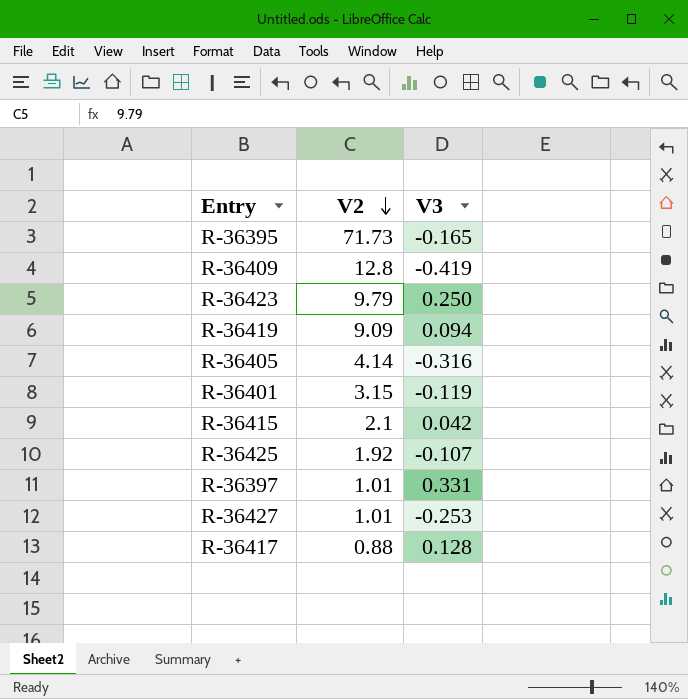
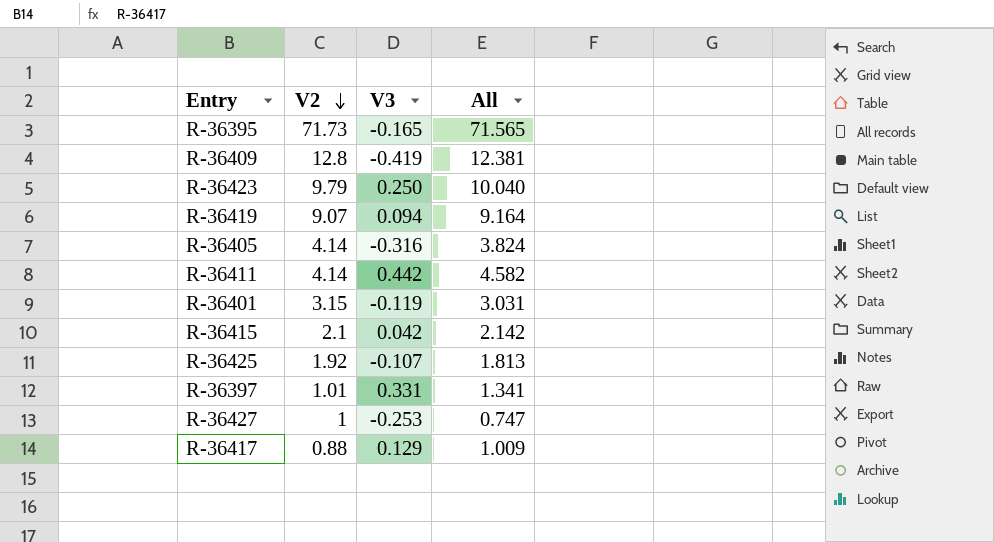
column All | formula: none -> [V2] + [V3]
R-36419 | V2: 9.09 -> 9.07
row R-36411: none -> 4.14 | 0.442 | 4.582
R-36427 | V2: 1.01 -> 1
R-36417 | V3: 0.128 -> 0.129

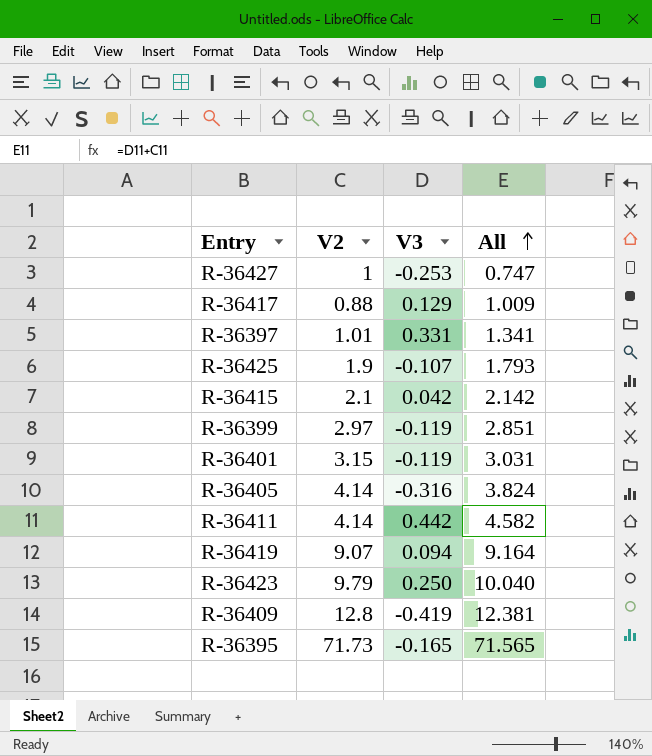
row order: V2 descending -> All ascending
R-36425 | V2: 1.92 -> 1.9
R-36425 | All: 1.813 -> 1.793
row R-36399: none -> 2.97 | -0.119 | 2.851

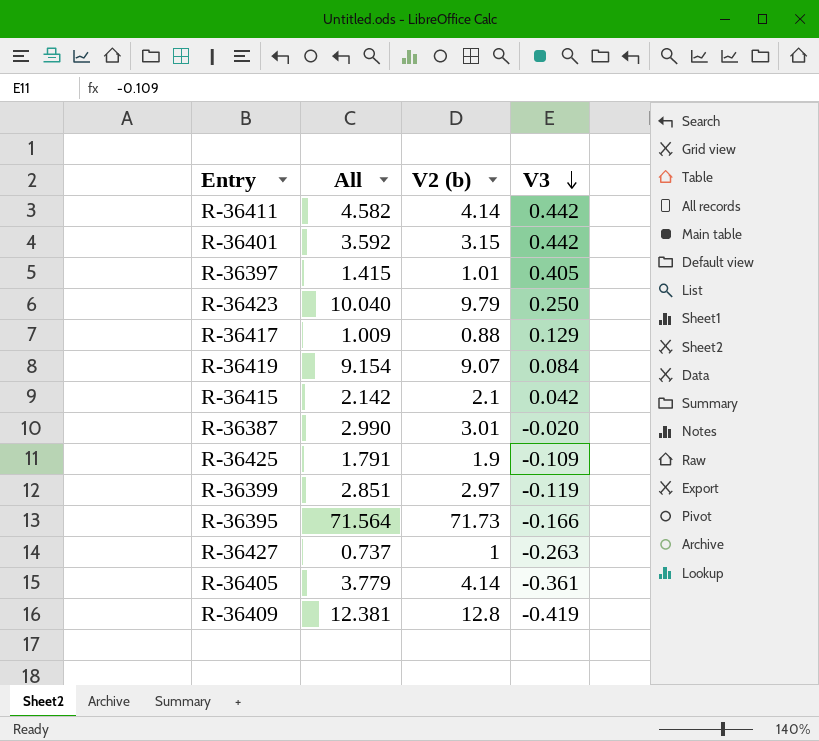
row order: All ascending -> V3 descending
column All | position: 4 -> 2
column name: V2 -> V2 (b)
R-36401 | All: 3.031 -> 3.592
R-36401 | V3: -0.119 -> 0.442
R-36397 | All: 1.341 -> 1.415
R-36397 | V3: 0.331 -> 0.405
R-36419 | All: 9.164 -> 9.154
R-36419 | V3: 0.094 -> 0.084
row R-36387: none -> 2.990 | 3.01 | -0.020
R-36425 | All: 1.793 -> 1.791
R-36425 | V3: -0.107 -> -0.109
R-36395 | All: 71.565 -> 71.564
R-36395 | V3: -0.165 -> -0.166
R-36427 | All: 0.747 -> 0.737
R-36427 | V3: -0.253 -> -0.263
R-36405 | All: 3.824 -> 3.779
R-36405 | V3: -0.316 -> -0.361

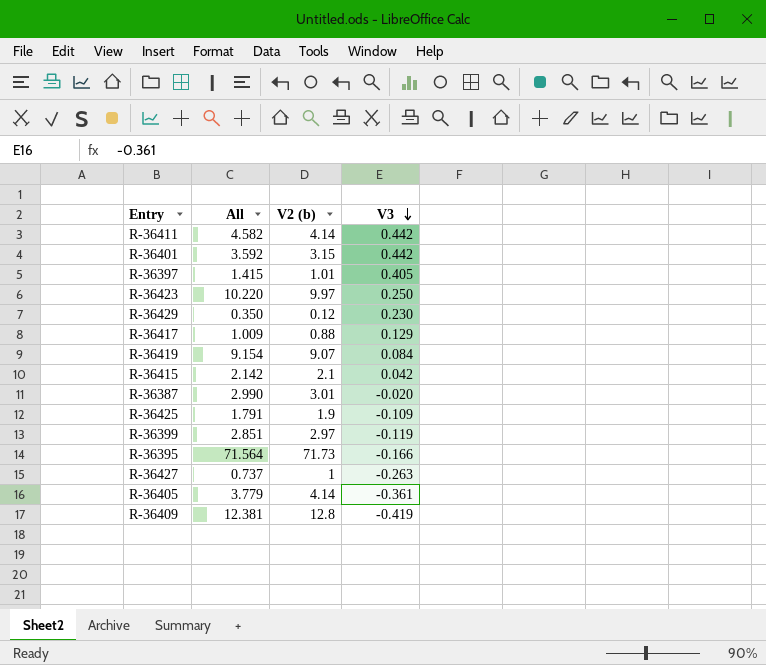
R-36423 | All: 10.040 -> 10.220
R-36423 | V2 (b): 9.79 -> 9.97
row R-36429: none -> 0.350 | 0.12 | 0.230

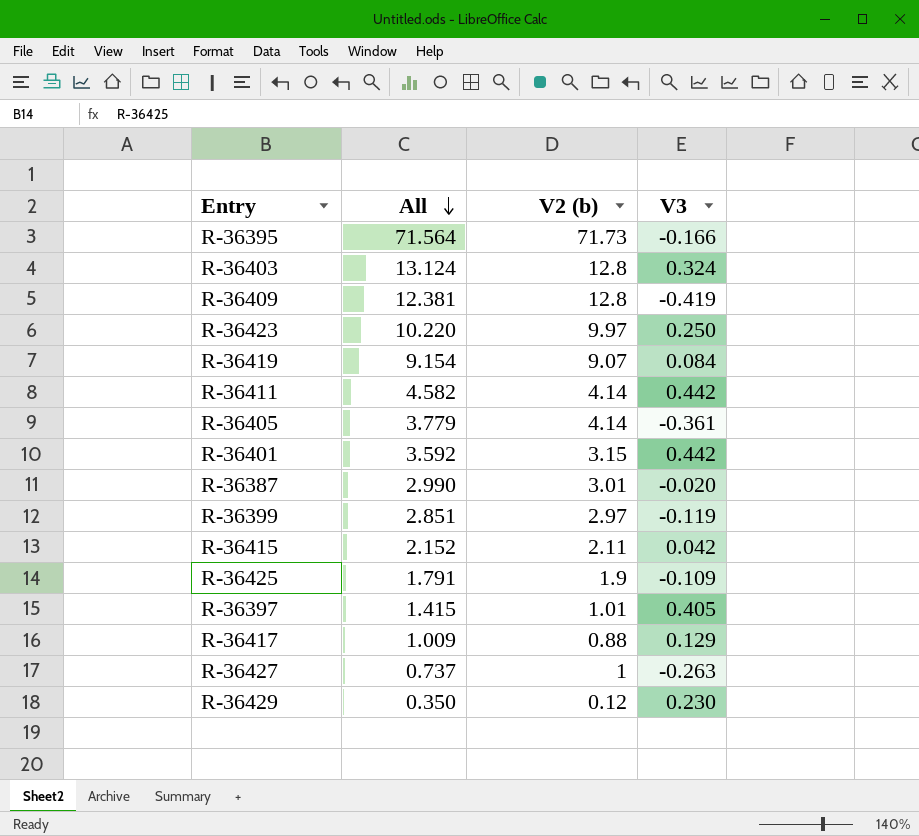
row order: V3 descending -> All descending
row R-36403: none -> 13.124 | 12.8 | 0.324
R-36415 | All: 2.142 -> 2.152
R-36415 | V2 (b): 2.1 -> 2.11

